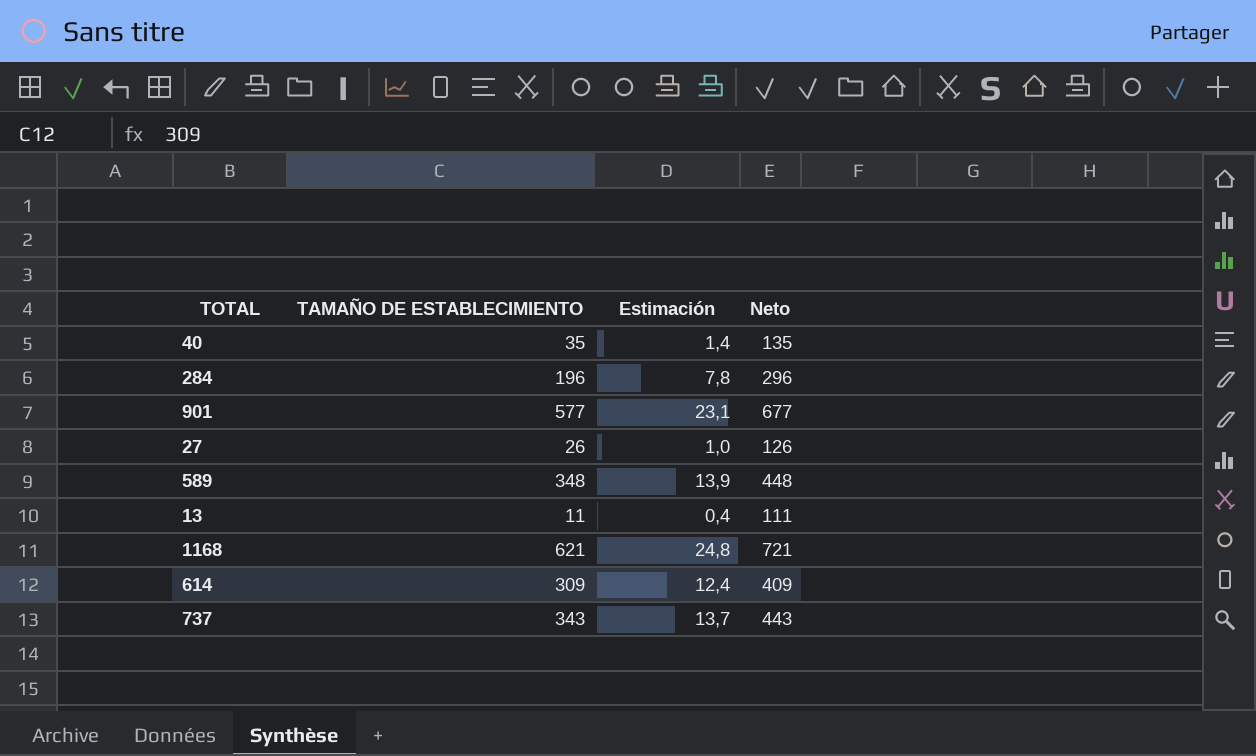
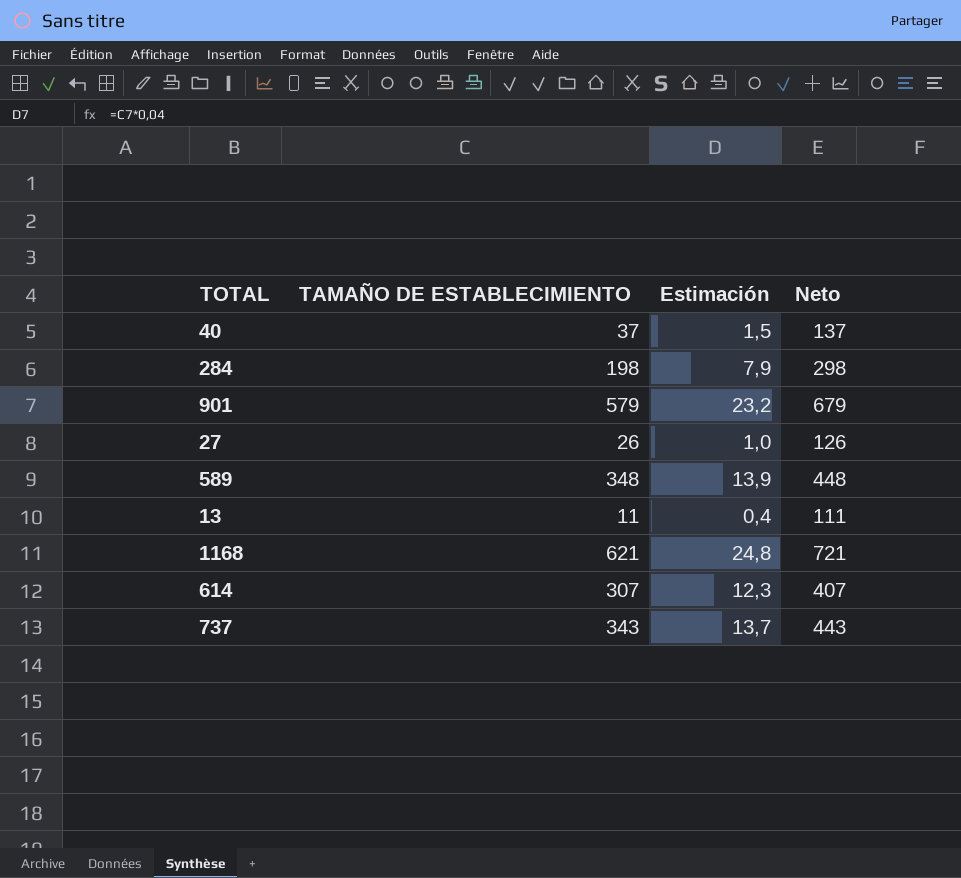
40 | TAMAÑO DE ESTABLECIMIENTO: 35 -> 37
40 | Estimación: 1,4 -> 1,5
40 | Neto: 135 -> 137
284 | TAMAÑO DE ESTABLECIMIENTO: 196 -> 198
284 | Estimación: 7,8 -> 7,9
284 | Neto: 296 -> 298
901 | TAMAÑO DE ESTABLECIMIENTO: 577 -> 579
901 | Estimación: 23,1 -> 23,2
901 | Neto: 677 -> 679
614 | TAMAÑO DE ESTABLECIMIENTO: 309 -> 307
614 | Estimación: 12,4 -> 12,3
614 | Neto: 409 -> 407

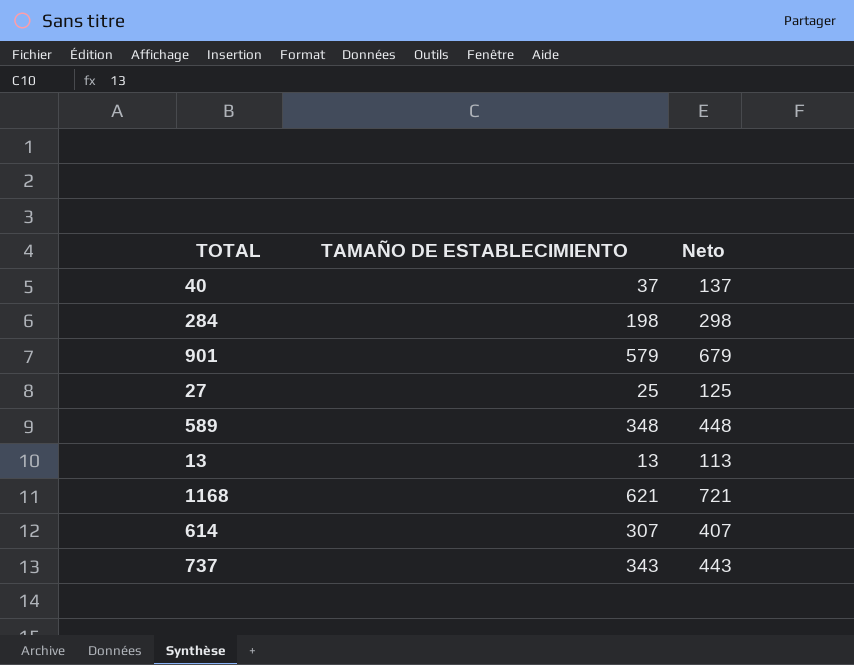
column Estimación | formula: [TAMAÑO DE ESTABLECIMIENTO] * 0,04 -> none
27 | TAMAÑO DE ESTABLECIMIENTO: 26 -> 25
27 | Neto: 126 -> 125
13 | TAMAÑO DE ESTABLECIMIENTO: 11 -> 13
13 | Neto: 111 -> 113

